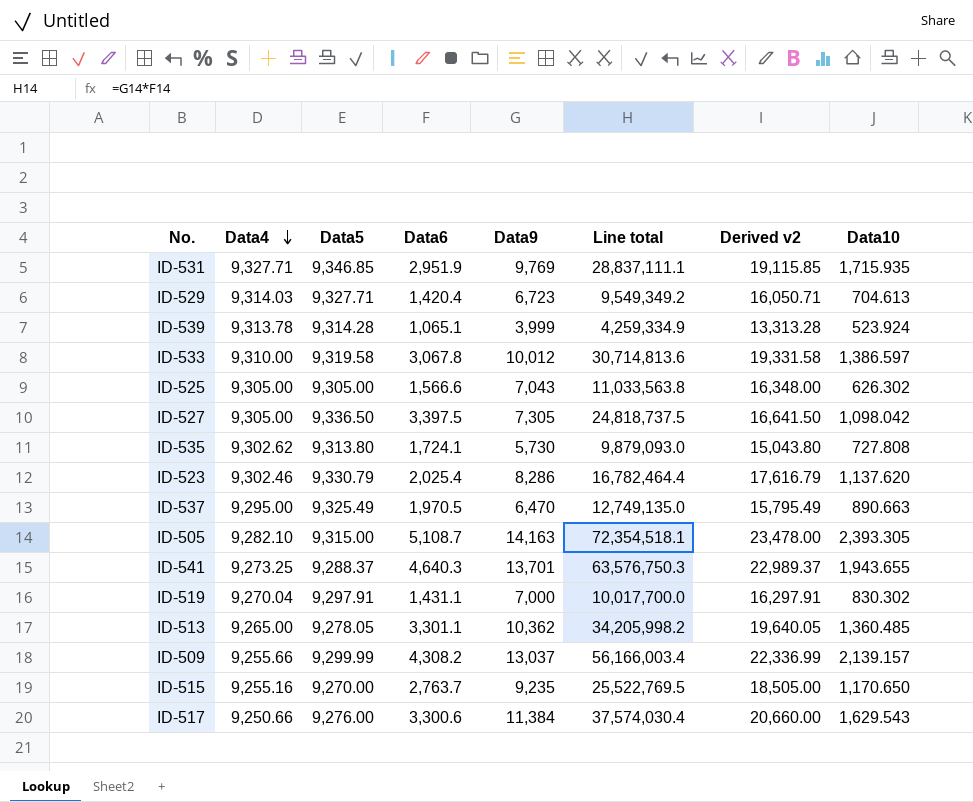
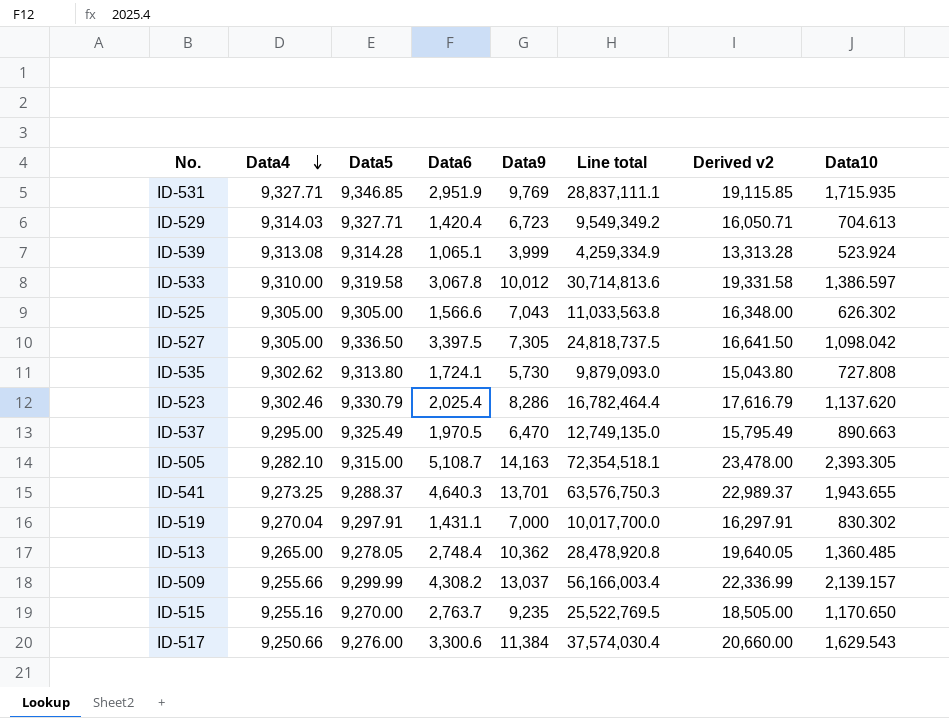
ID-539 | Data4: 9,313.78 -> 9,313.08
ID-513 | Data6: 3,301.1 -> 2,748.4
ID-513 | Line total: 34,205,998.2 -> 28,478,920.8

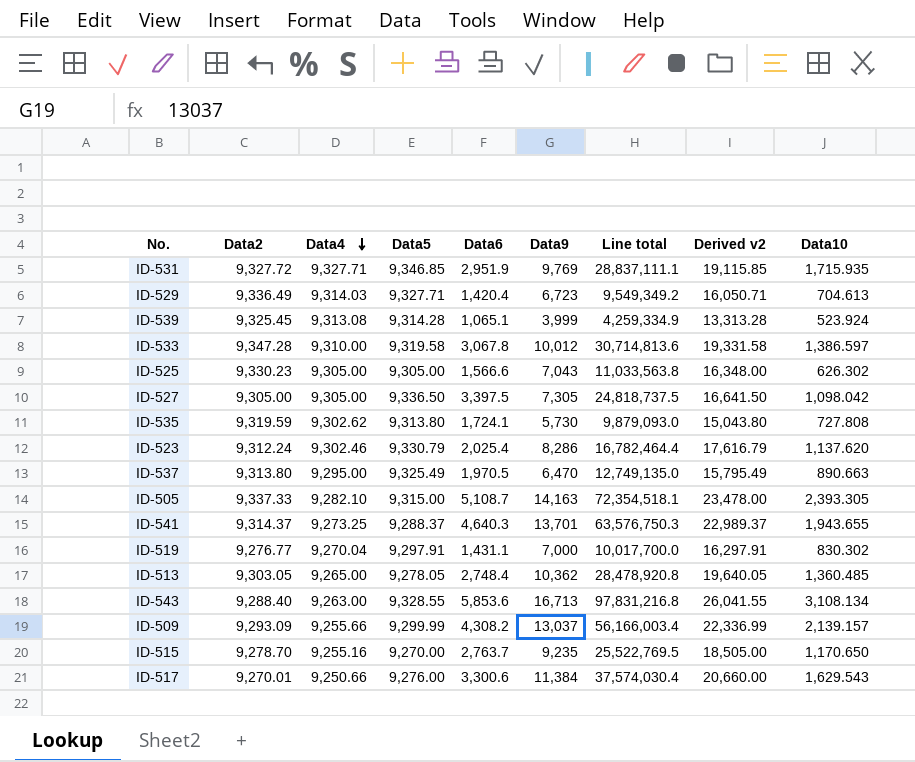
column Data2 | position: none -> 2
row ID-543: none -> 9,288.40 | 9,263.00 | 9,328.55 | 5,853.6 | 16,713 | 97,831,216.8 | 26,041.55 | 3,108.134

